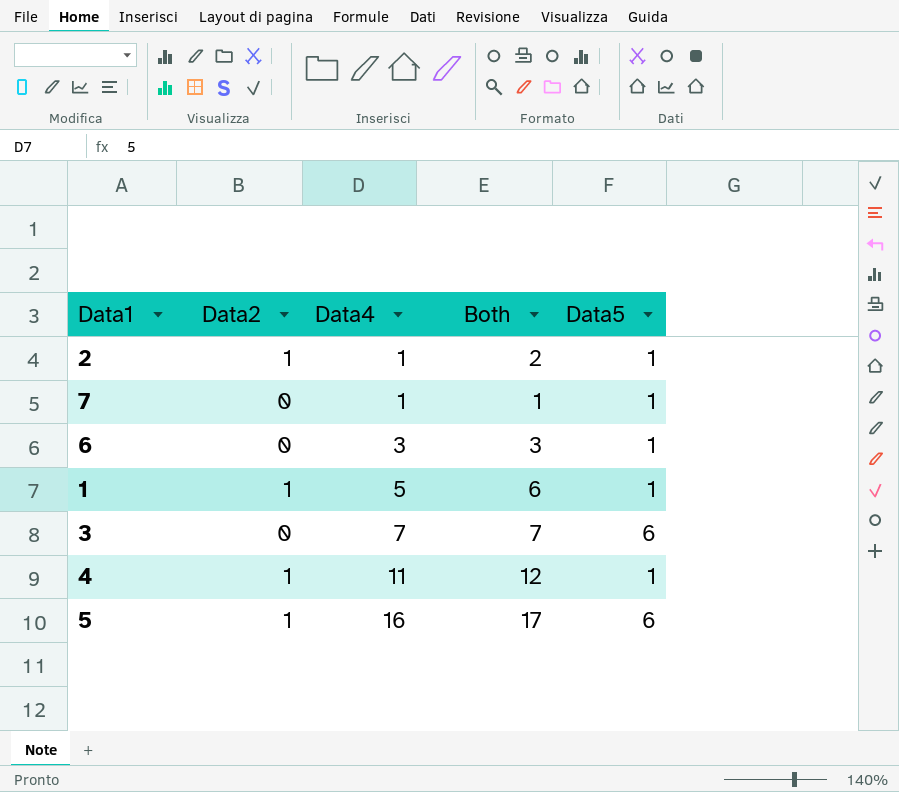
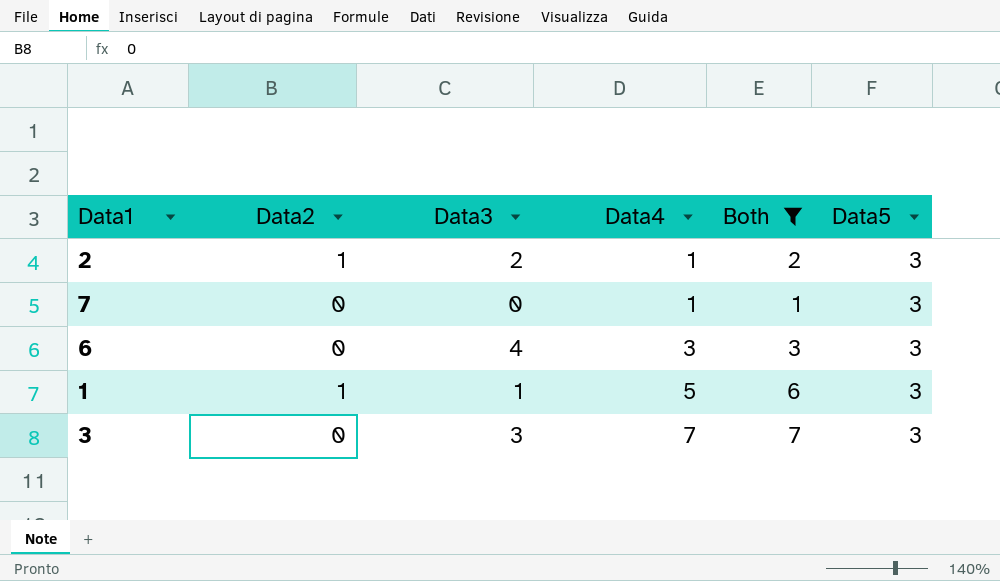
filter: none -> Both <= 7
column Data3 | position: none -> 3
2 | Data5: 1 -> 3
7 | Data5: 1 -> 3
6 | Data5: 1 -> 3
1 | Data5: 1 -> 3
3 | Data5: 6 -> 3

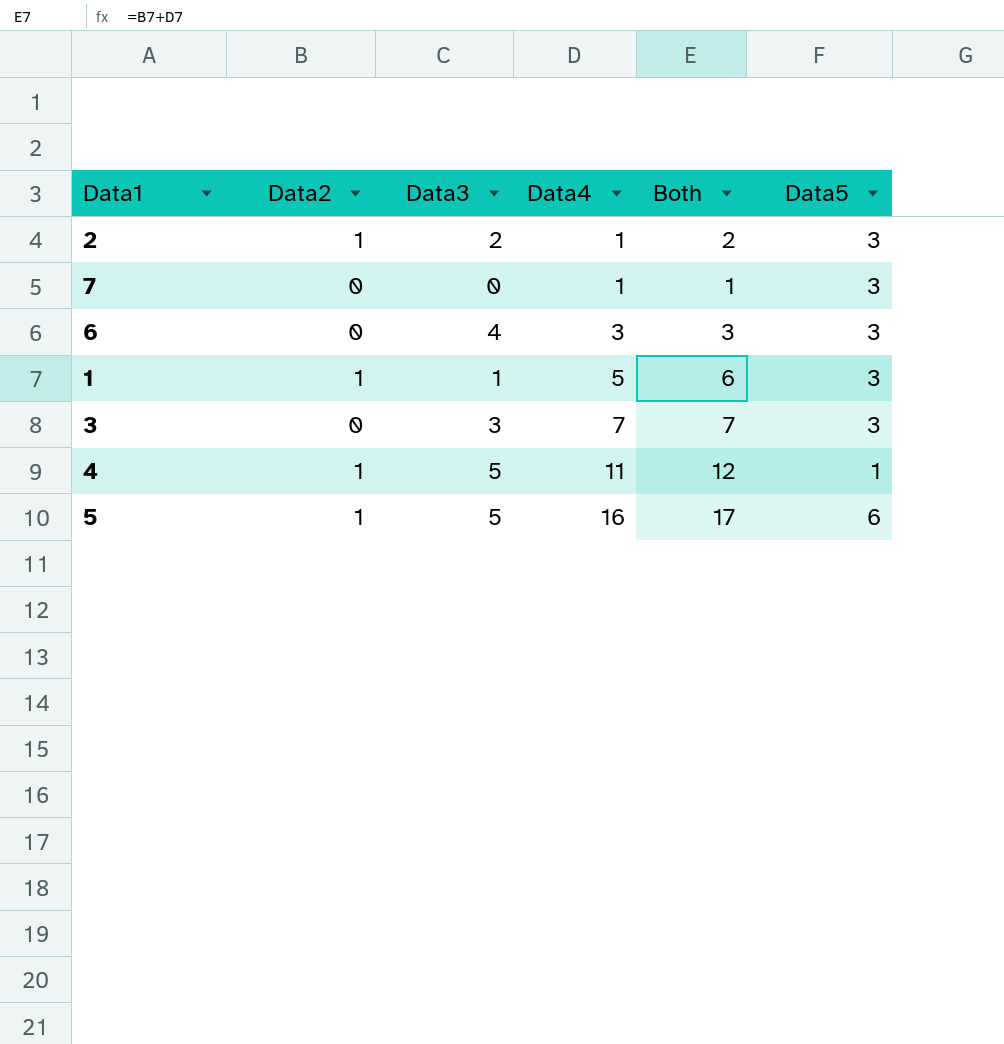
filter: Both <= 7 -> none

